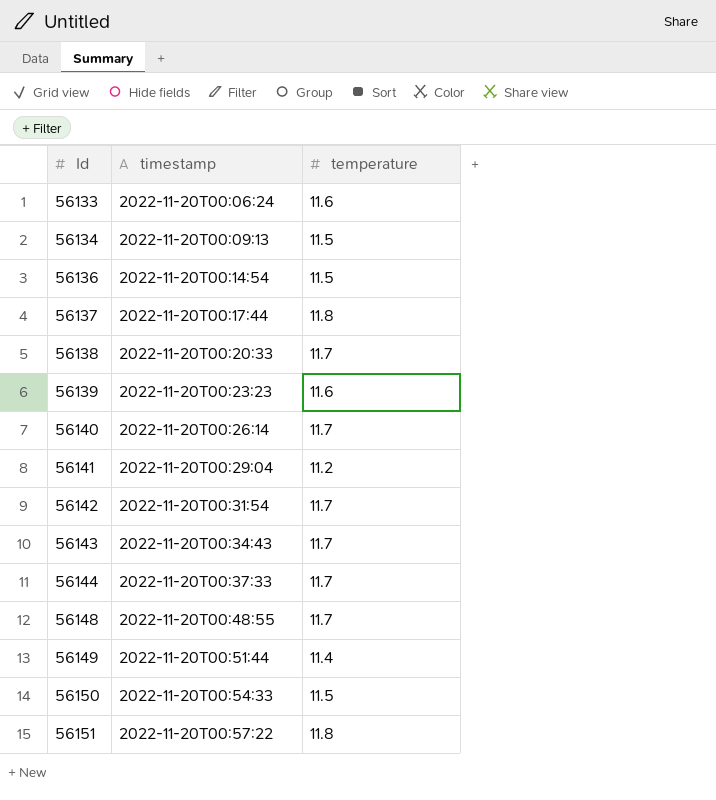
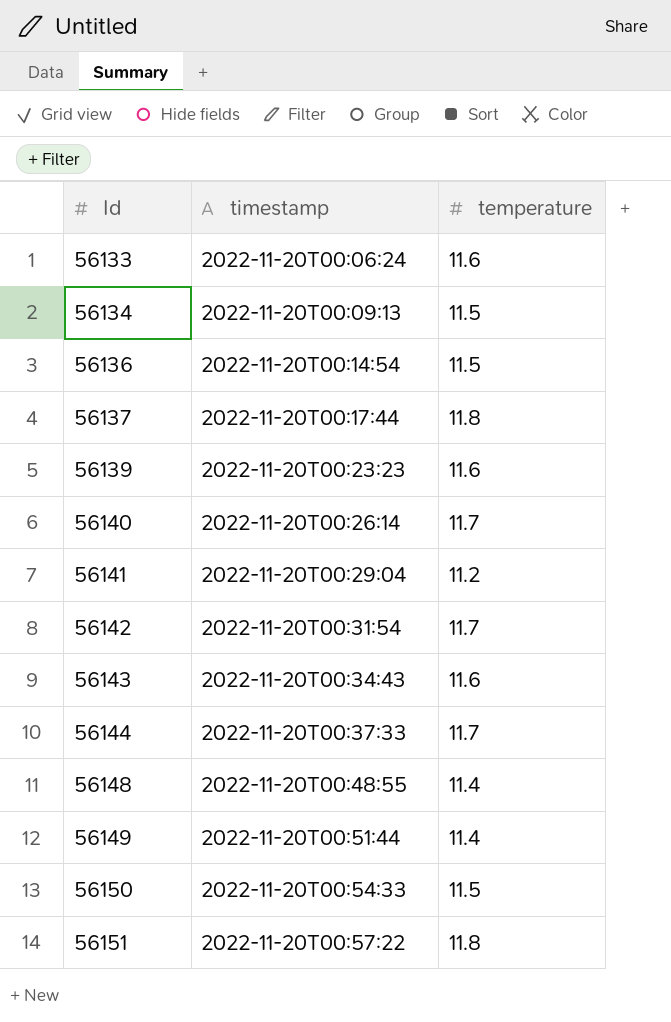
row 56138: 2022-11-20T00:20:33 | 11.7 -> none
56143 | temperature: 11.7 -> 11.6
56148 | temperature: 11.7 -> 11.4

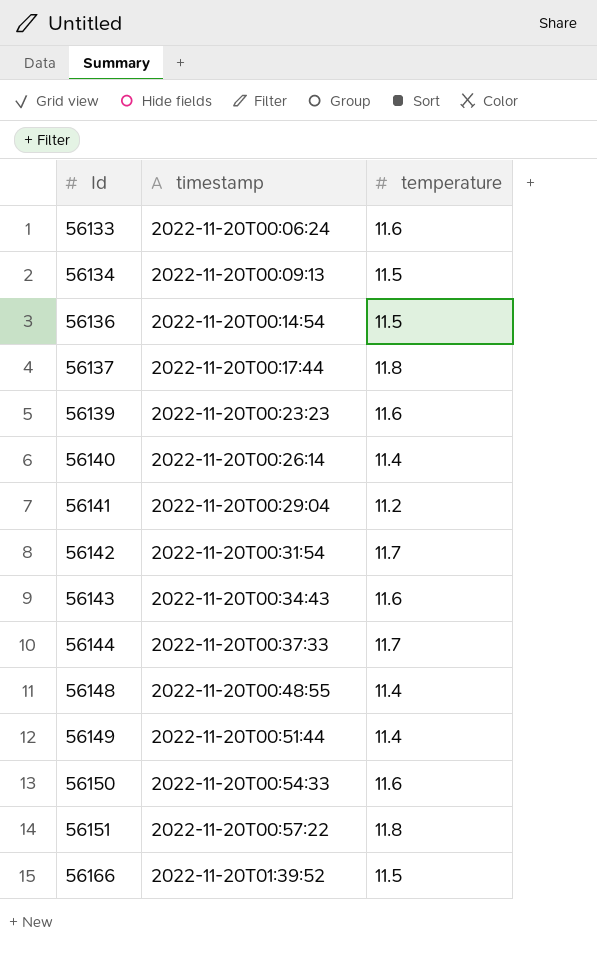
56140 | temperature: 11.7 -> 11.4
56150 | temperature: 11.5 -> 11.6
row 56166: none -> 2022-11-20T01:39:52 | 11.5

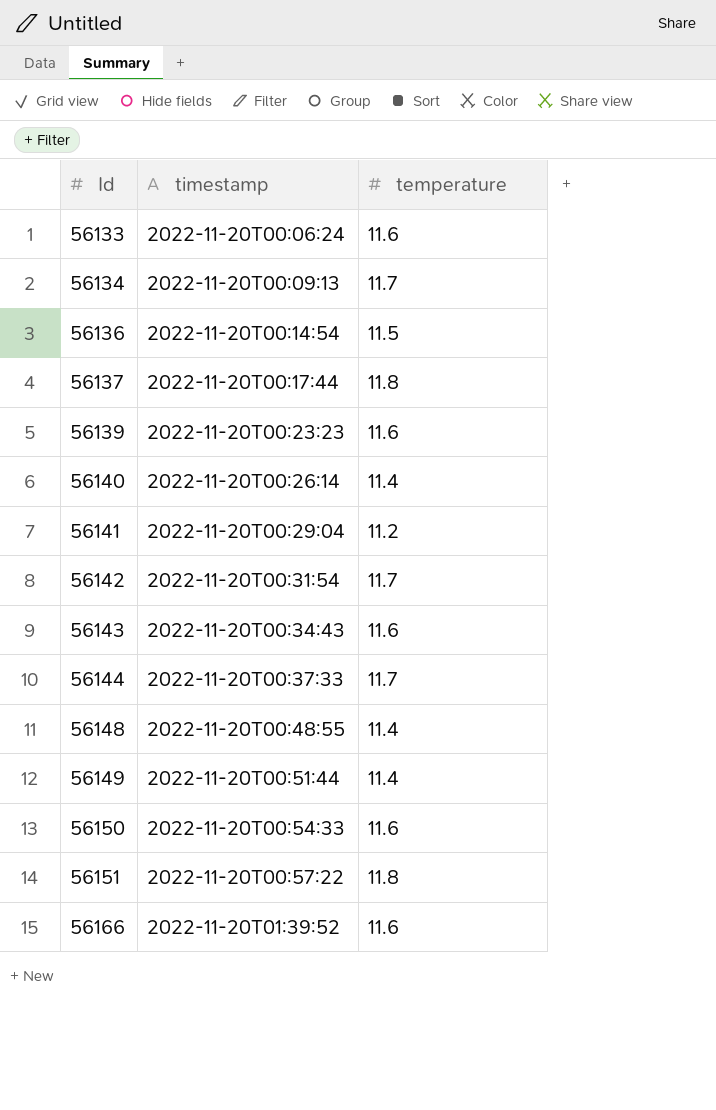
56134 | temperature: 11.5 -> 11.7
56166 | temperature: 11.5 -> 11.6

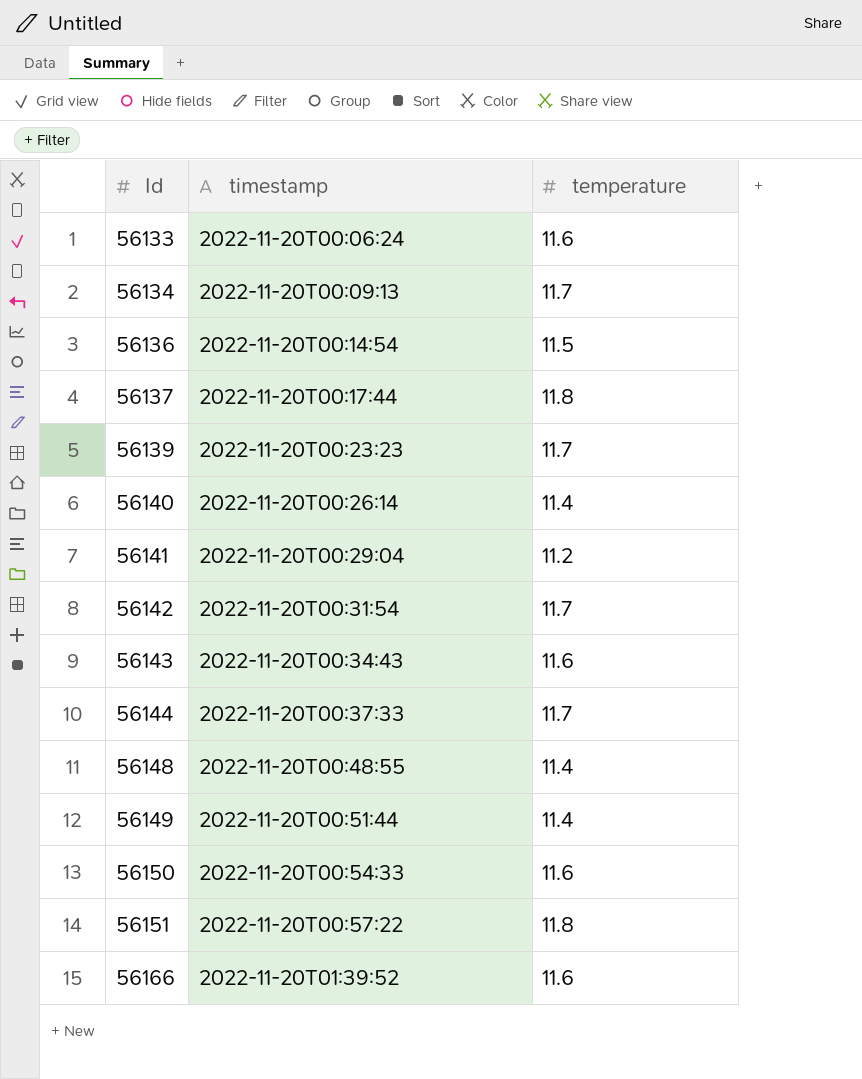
56139 | temperature: 11.6 -> 11.7

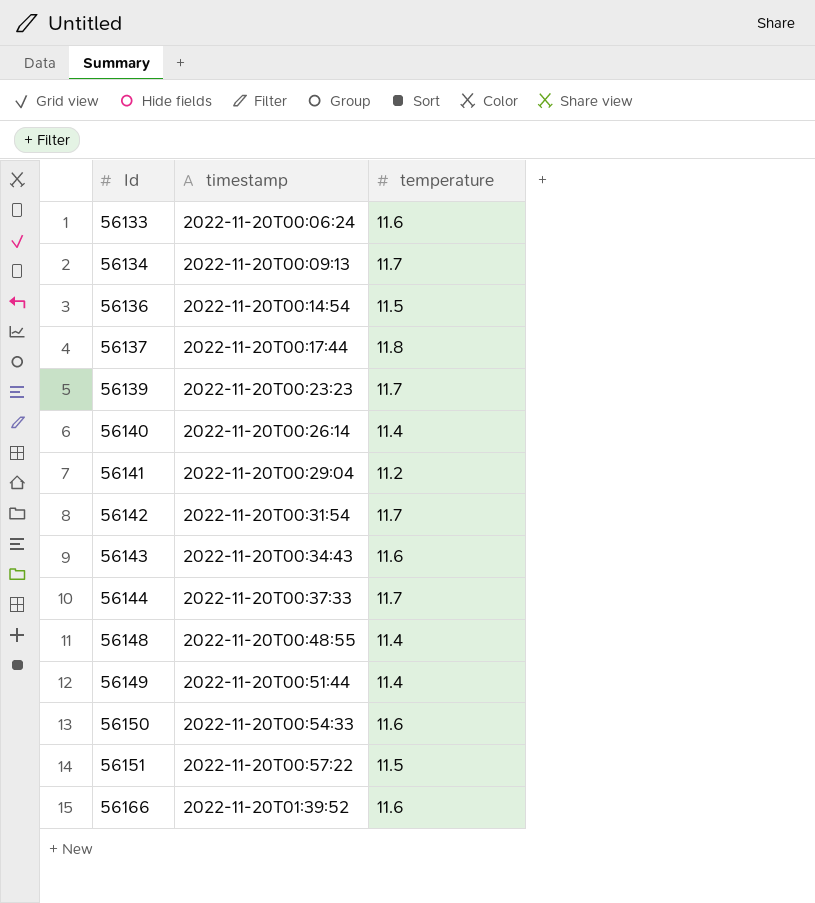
56151 | temperature: 11.8 -> 11.5

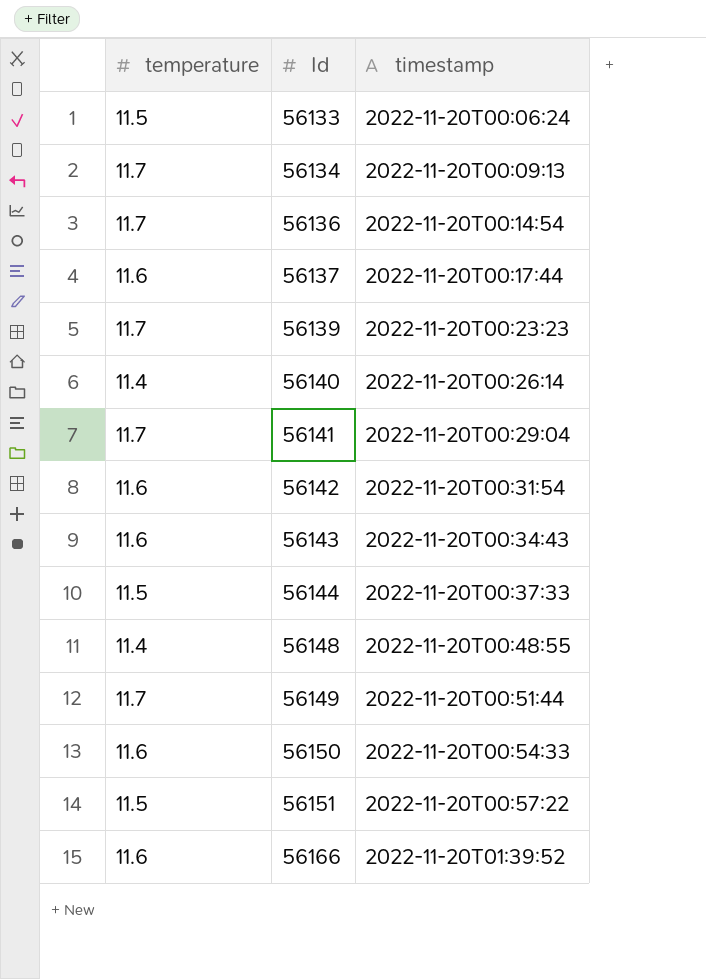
column temperature | position: 3 -> 1
56133 | temperature: 11.6 -> 11.5
56136 | temperature: 11.5 -> 11.7
56137 | temperature: 11.8 -> 11.6
56141 | temperature: 11.2 -> 11.7
56142 | temperature: 11.7 -> 11.6
56144 | temperature: 11.7 -> 11.5
56149 | temperature: 11.4 -> 11.7

